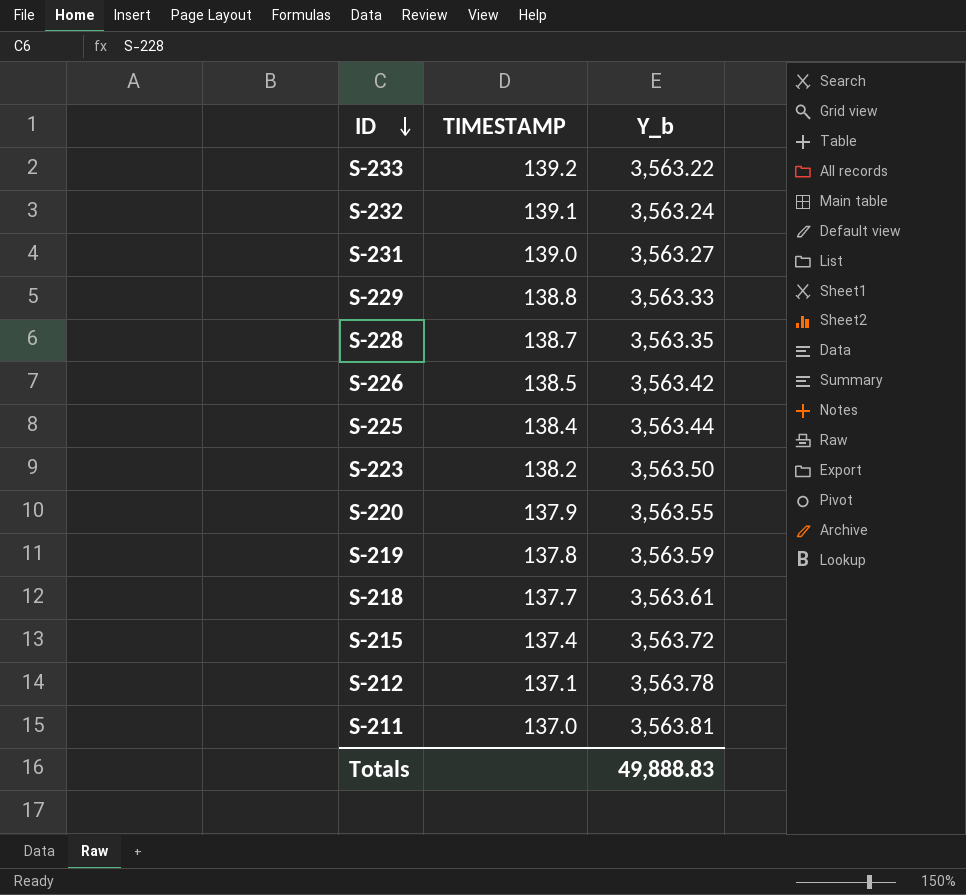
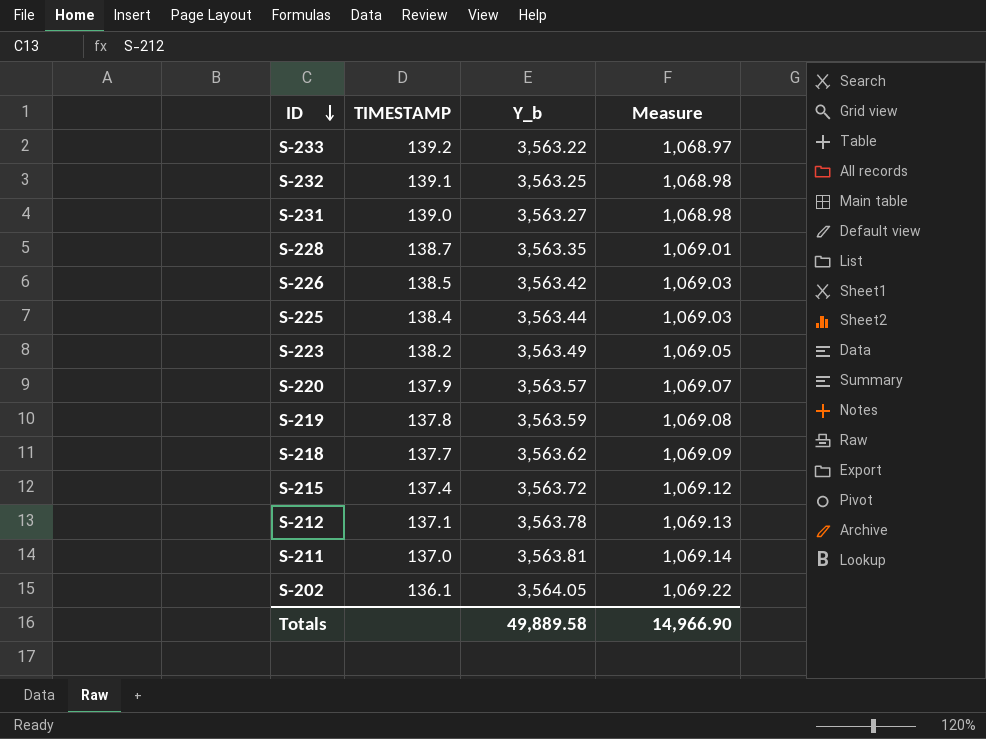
column Measure | formula: none -> [Y_b] * 0.3
row S-229: 138.8 | 3,563.33 -> none
S-232 | Y_b: 3,563.24 -> 3,563.25
S-223 | Y_b: 3,563.50 -> 3,563.49
S-220 | Y_b: 3,563.55 -> 3,563.57
S-218 | Y_b: 3,563.61 -> 3,563.62
row S-202: none -> 136.1 | 3,564.05 | 1,069.22
Totals | Y_b: 49,888.83 -> 49,889.58

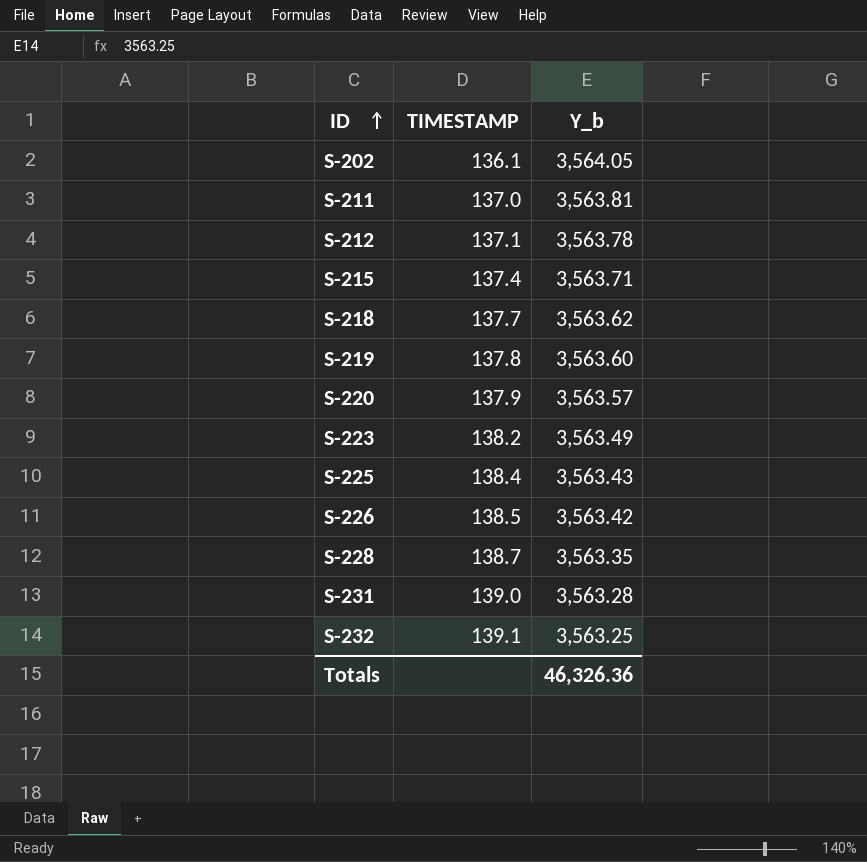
row order: ID descending -> ID ascending
column Measure | formula: [Y_b] * 0.3 -> none
row S-233: 139.2 | 3,563.22 | 1,068.97 -> none
S-215 | Y_b: 3,563.72 -> 3,563.71
S-219 | Y_b: 3,563.59 -> 3,563.60
S-225 | Y_b: 3,563.44 -> 3,563.43
S-231 | Y_b: 3,563.27 -> 3,563.28
Totals | Y_b: 49,889.58 -> 46,326.36

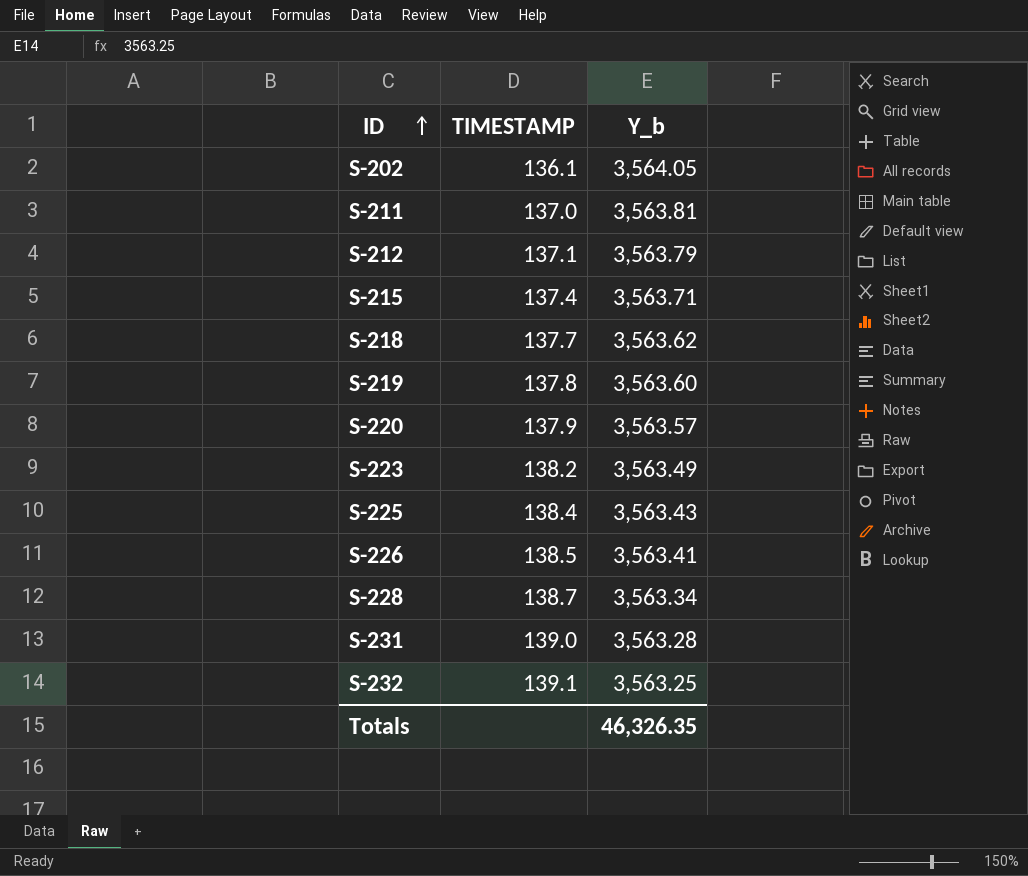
S-212 | Y_b: 3,563.78 -> 3,563.79
S-226 | Y_b: 3,563.42 -> 3,563.41
S-228 | Y_b: 3,563.35 -> 3,563.34
Totals | Y_b: 46,326.36 -> 46,326.35

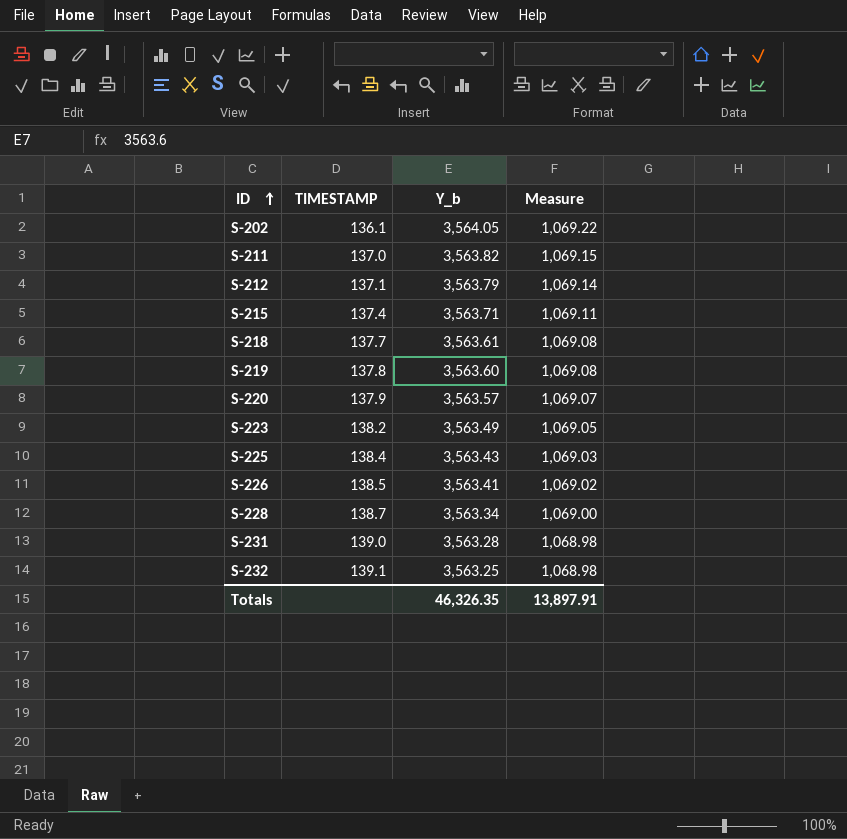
column Measure | formula: none -> [Y_b] * 0.3
S-211 | Y_b: 3,563.81 -> 3,563.82
S-218 | Y_b: 3,563.62 -> 3,563.61

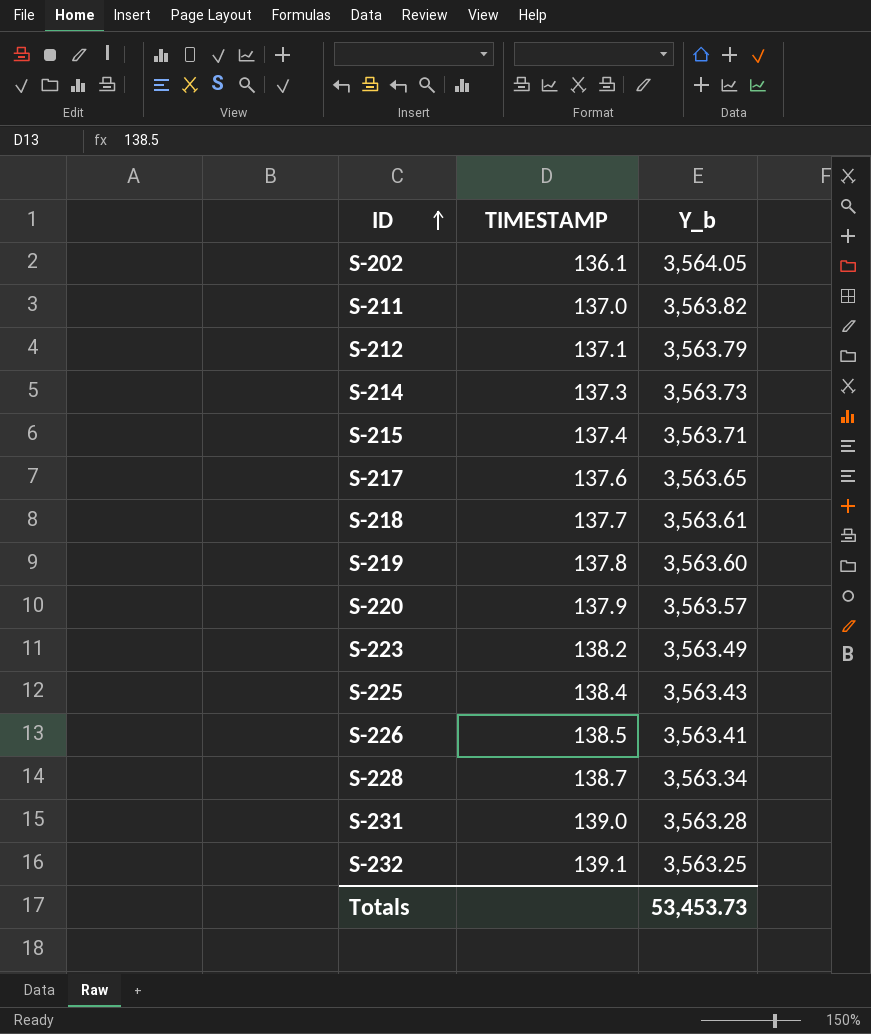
column Measure | formula: [Y_b] * 0.3 -> none
row S-214: none -> 137.3 | 3,563.73
row S-217: none -> 137.6 | 3,563.65
Totals | Y_b: 46,326.35 -> 53,453.73

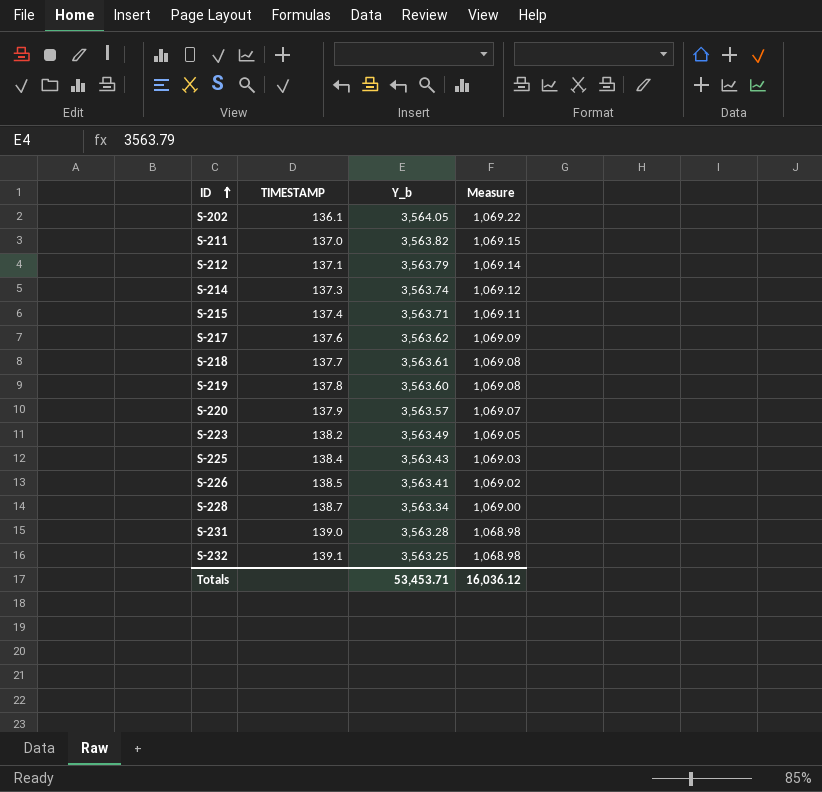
column Measure | formula: none -> [Y_b] * 0.3
S-214 | Y_b: 3,563.73 -> 3,563.74
S-217 | Y_b: 3,563.65 -> 3,563.62
Totals | Y_b: 53,453.73 -> 53,453.71

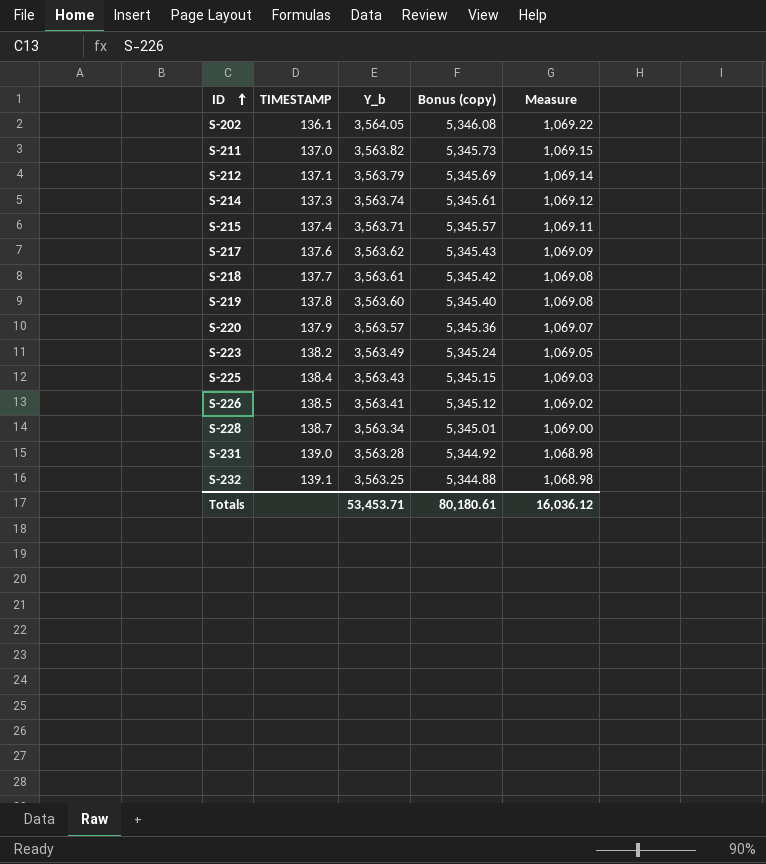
column Bonus (copy) | formula: none -> [Y_b] * 1.5

